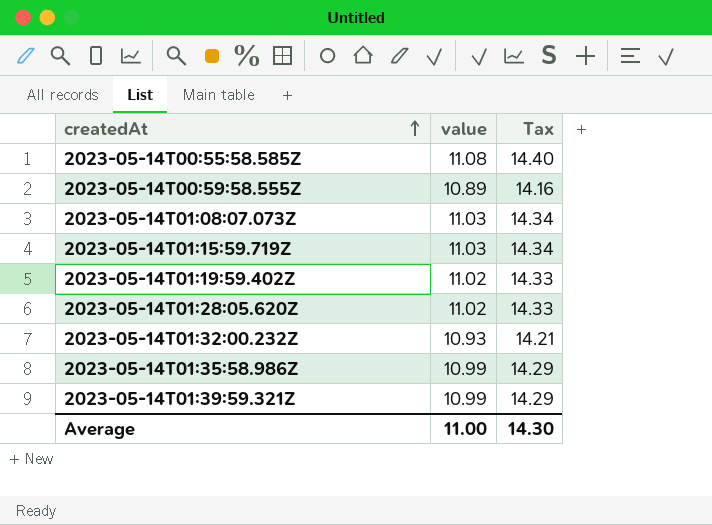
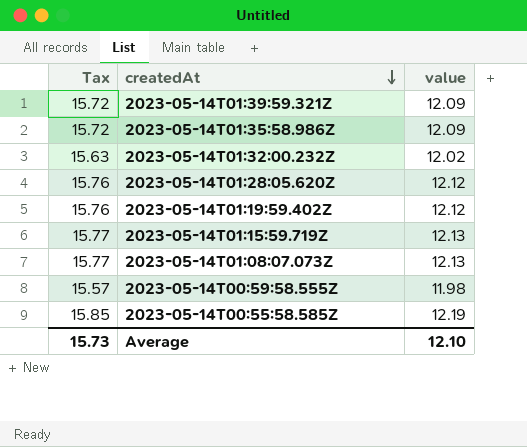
row order: createdAt ascending -> createdAt descending
column Tax | position: 3 -> 1
2023-05-14T01:39:59.321Z | Tax: 14.29 -> 15.72
2023-05-14T01:39:59.321Z | value: 10.99 -> 12.09
2023-05-14T01:35:58.986Z | Tax: 14.29 -> 15.72
2023-05-14T01:35:58.986Z | value: 10.99 -> 12.09
2023-05-14T01:32:00.232Z | Tax: 14.21 -> 15.63
2023-05-14T01:32:00.232Z | value: 10.93 -> 12.02
2023-05-14T01:28:05.620Z | Tax: 14.33 -> 15.76
2023-05-14T01:28:05.620Z | value: 11.02 -> 12.12
2023-05-14T01:19:59.402Z | Tax: 14.33 -> 15.76
2023-05-14T01:19:59.402Z | value: 11.02 -> 12.12
2023-05-14T01:15:59.719Z | Tax: 14.34 -> 15.77
2023-05-14T01:15:59.719Z | value: 11.03 -> 12.13
2023-05-14T01:08:07.073Z | Tax: 14.34 -> 15.77
2023-05-14T01:08:07.073Z | value: 11.03 -> 12.13
2023-05-14T00:59:58.555Z | Tax: 14.16 -> 15.57
2023-05-14T00:59:58.555Z | value: 10.89 -> 11.98
2023-05-14T00:55:58.585Z | Tax: 14.40 -> 15.85
2023-05-14T00:55:58.585Z | value: 11.08 -> 12.19
Average | Tax: 14.30 -> 15.73
Average | value: 11.00 -> 12.10

